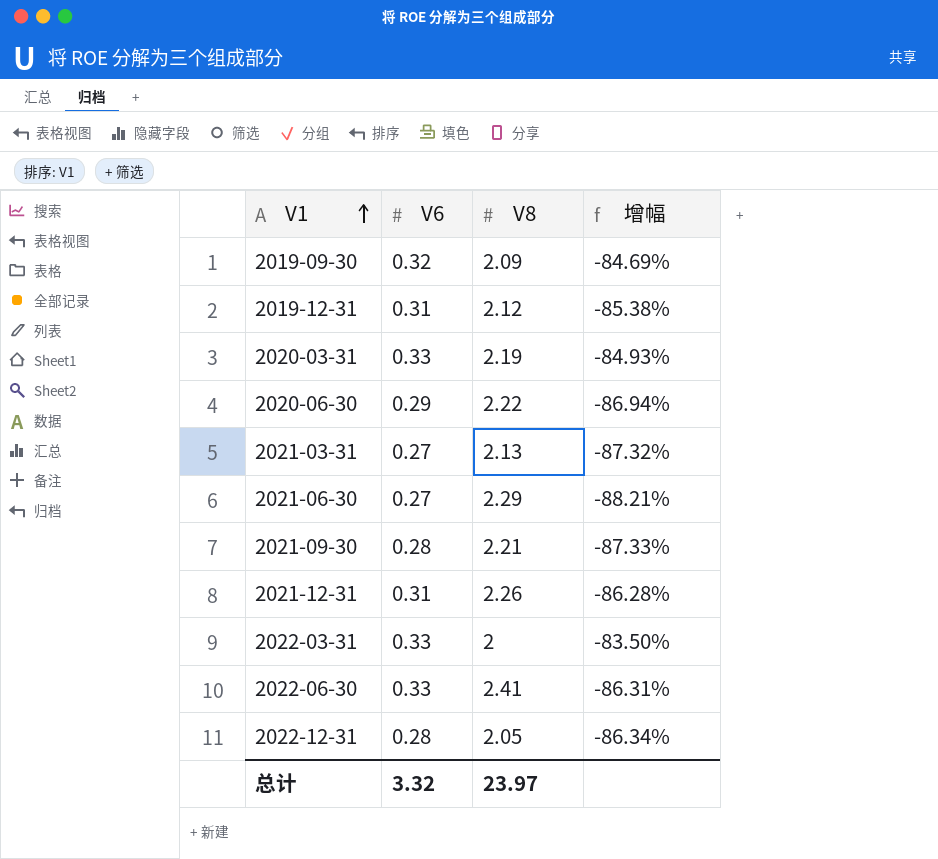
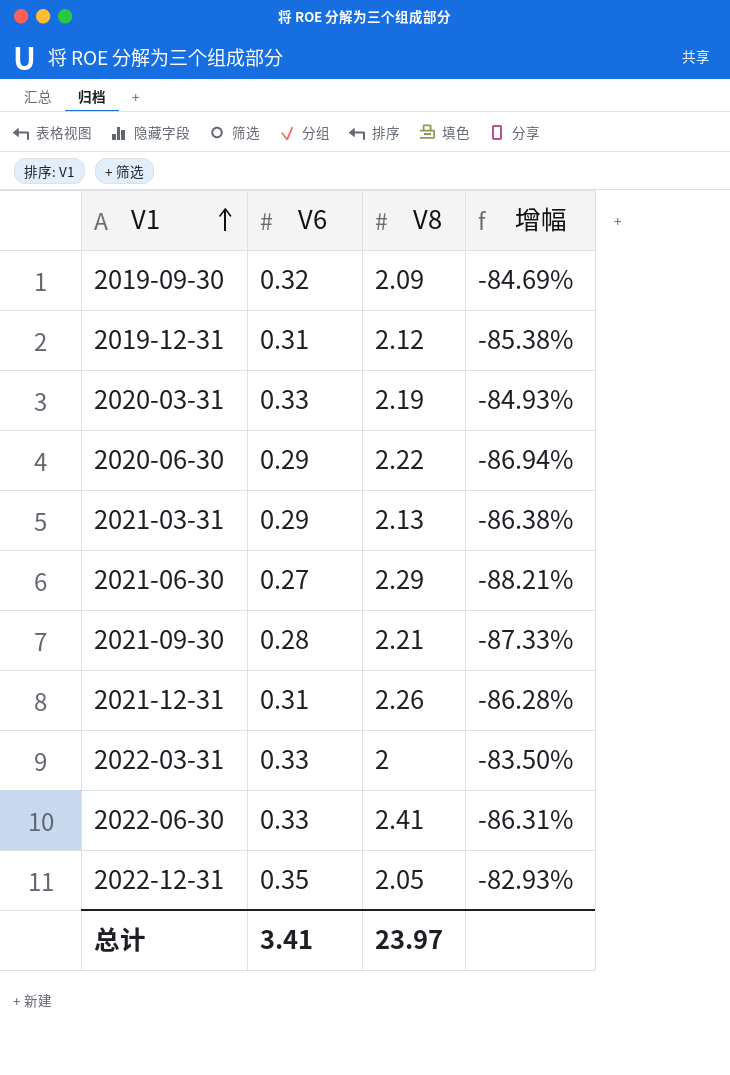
2021-03-31 | V6: 0.27 -> 0.29
2021-03-31 | 增幅: -87.32% -> -86.38%
2022-12-31 | V6: 0.28 -> 0.35
2022-12-31 | 增幅: -86.34% -> -82.93%
总计 | V6: 3.32 -> 3.41

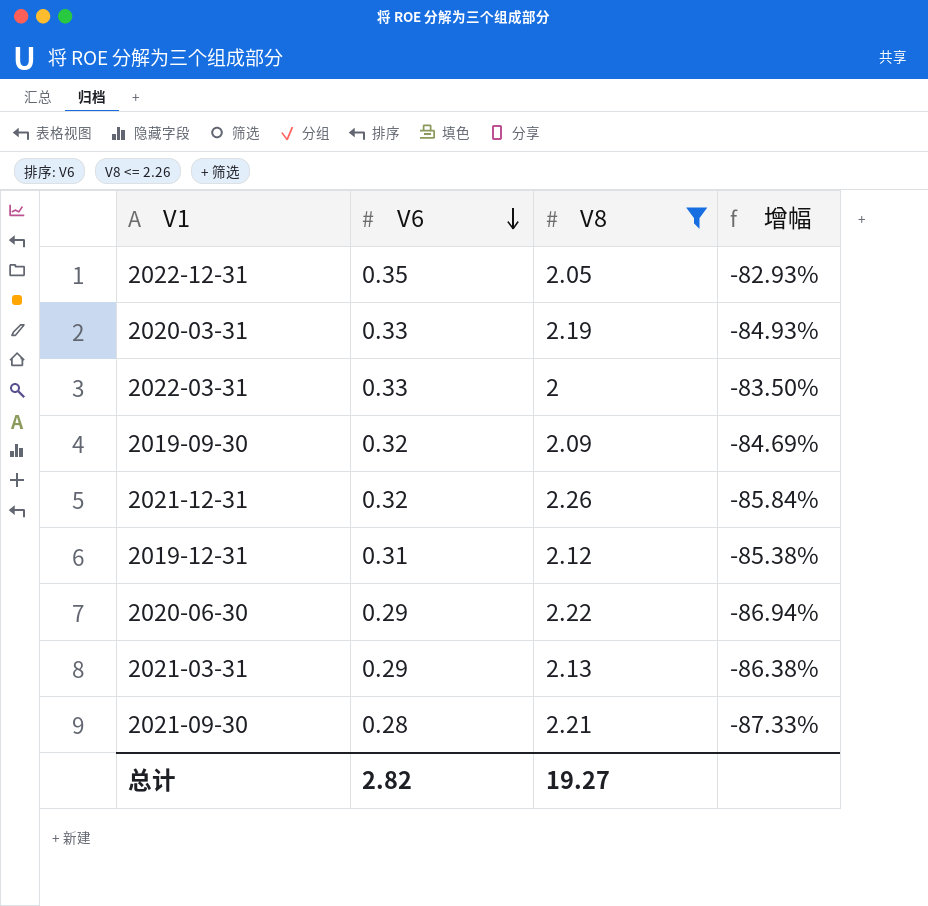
filter: none -> V8 <= 2.26
row order: V1 ascending -> V6 descending
2021-12-31 | V6: 0.31 -> 0.32
2021-12-31 | 增幅: -86.28% -> -85.84%
总计 | V6: 3.41 -> 2.82
总计 | V8: 23.97 -> 19.27

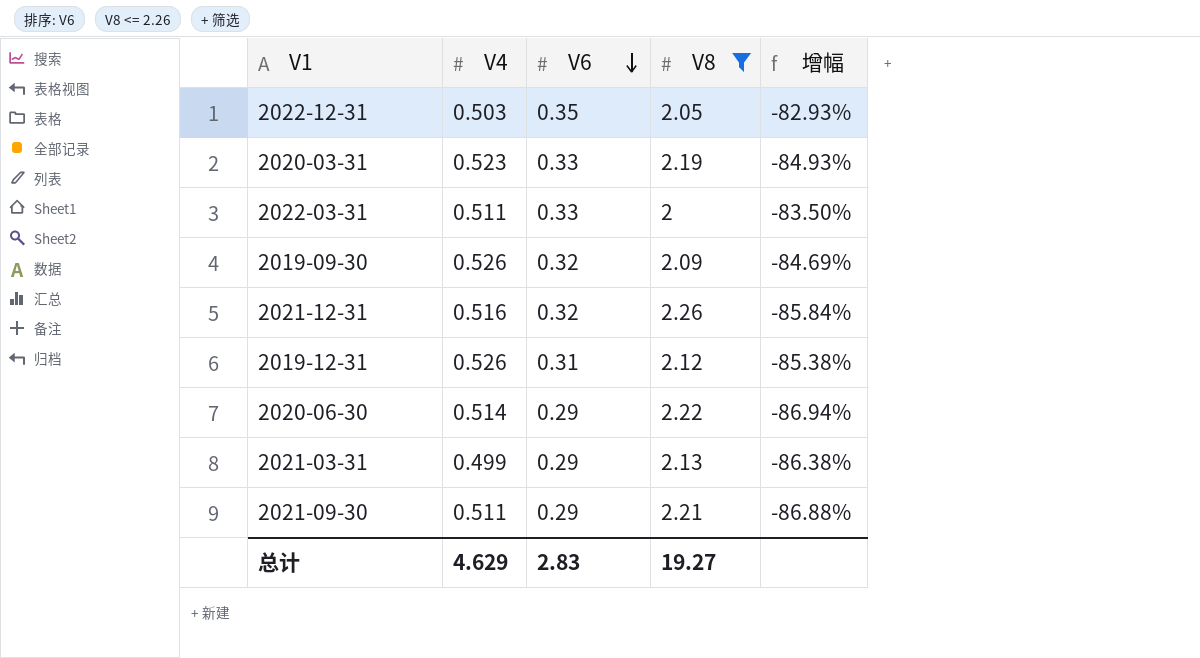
column V4 | position: none -> 2
2021-09-30 | V6: 0.28 -> 0.29
2021-09-30 | 增幅: -87.33% -> -86.88%
总计 | V6: 2.82 -> 2.83

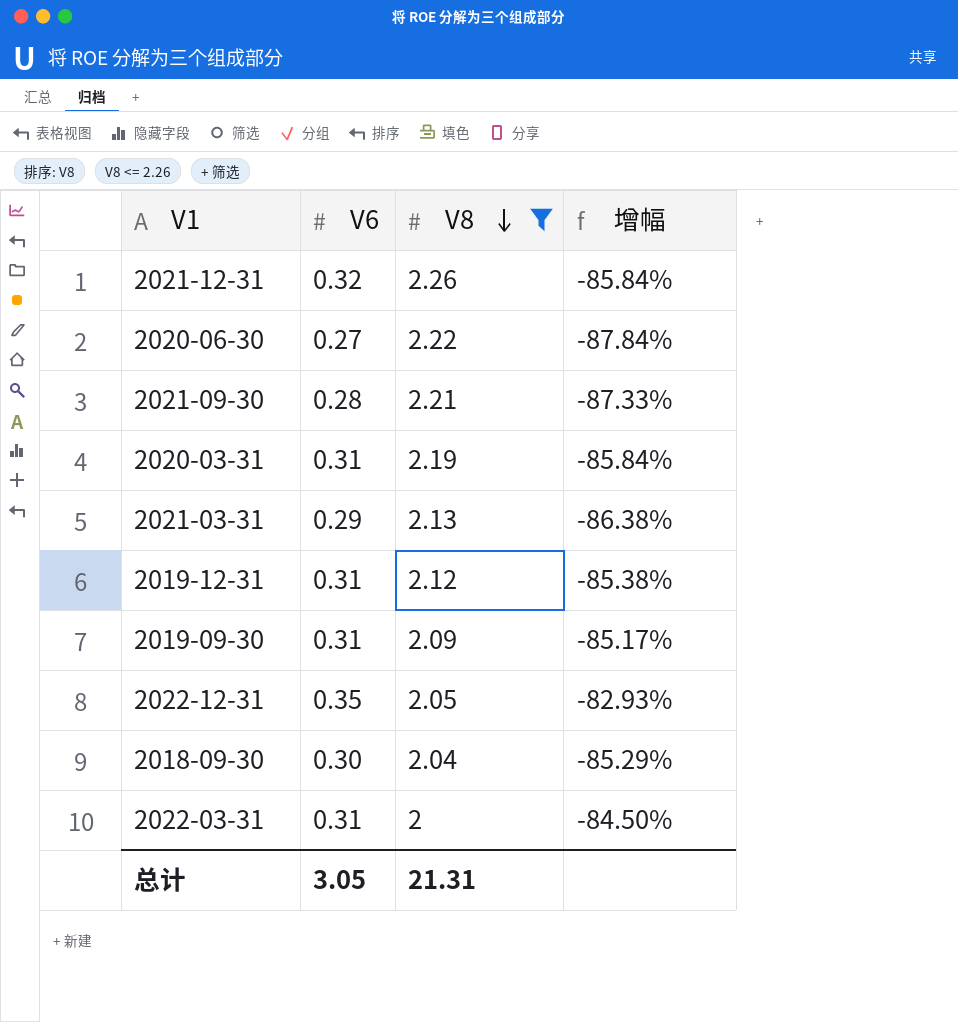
row order: V6 descending -> V8 descending
column V4 | position: 2 -> none
2020-06-30 | V6: 0.29 -> 0.27
2020-06-30 | 增幅: -86.94% -> -87.84%
2021-09-30 | V6: 0.29 -> 0.28
2021-09-30 | 增幅: -86.88% -> -87.33%
2020-03-31 | V6: 0.33 -> 0.31
2020-03-31 | 增幅: -84.93% -> -85.84%
2019-09-30 | V6: 0.32 -> 0.31
2019-09-30 | 增幅: -84.69% -> -85.17%
row 2018-09-30: none -> 0.30 | 2.04 | -85.29%
2022-03-31 | V6: 0.33 -> 0.31
2022-03-31 | 增幅: -83.50% -> -84.50%
总计 | V6: 2.83 -> 3.05
总计 | V8: 19.27 -> 21.31

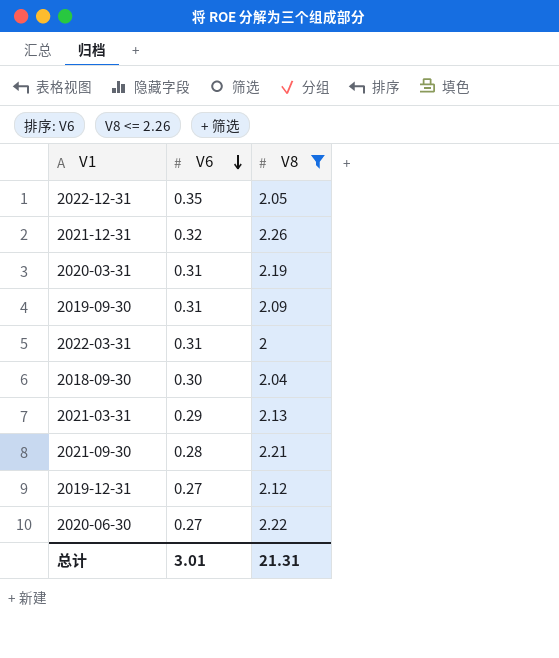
row order: V8 descending -> V6 descending
column 增幅 | formula: ([V6] - [V8]) / [V8] -> none
2019-12-31 | V6: 0.31 -> 0.27
总计 | V6: 3.05 -> 3.01

